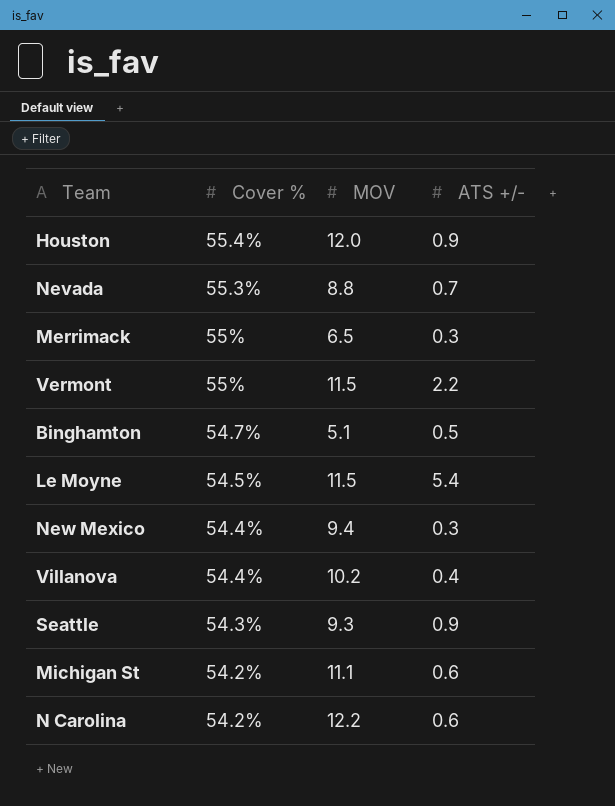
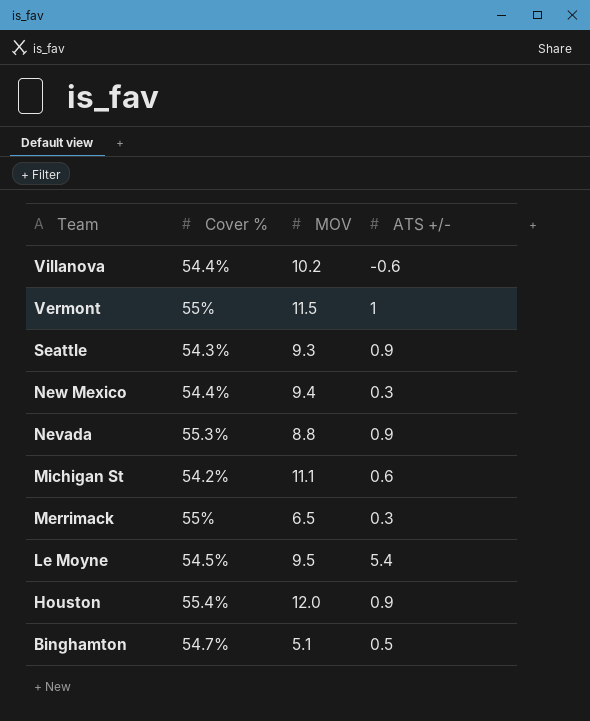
row order: Cover % descending -> Team descending
row N Carolina: 54.2% | 12.2 | 0.6 -> none
Villanova | ATS +/-: 0.4 -> -0.6
Vermont | ATS +/-: 2.2 -> 1
Nevada | ATS +/-: 0.7 -> 0.9
Le Moyne | MOV: 11.5 -> 9.5

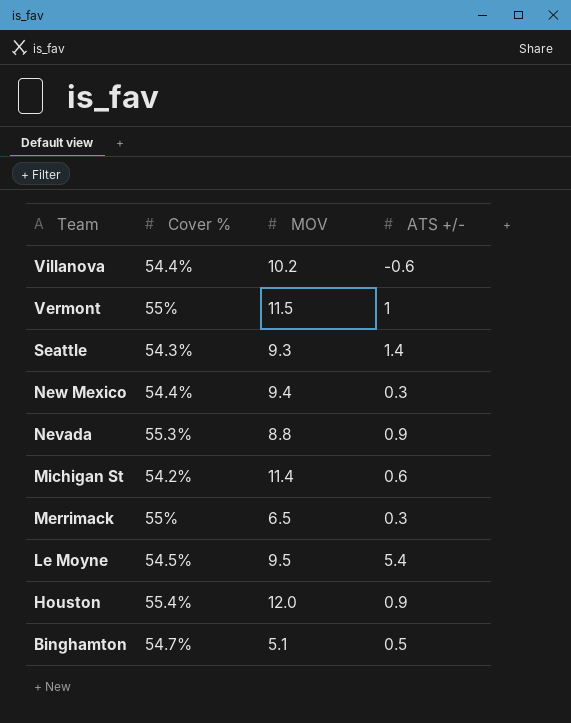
Seattle | ATS +/-: 0.9 -> 1.4
Michigan St | MOV: 11.1 -> 11.4

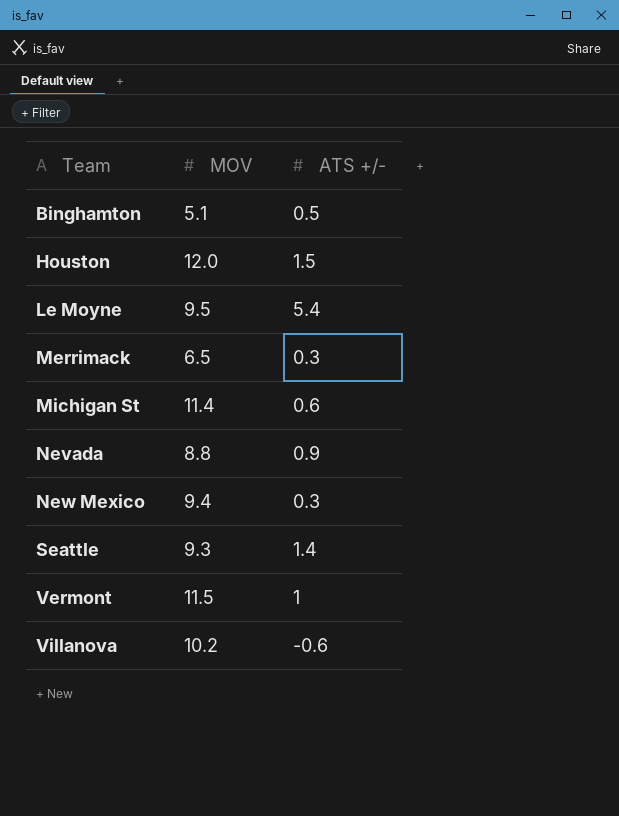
row order: Team descending -> Team ascending
column Cover % | position: 2 -> none
Houston | ATS +/-: 0.9 -> 1.5

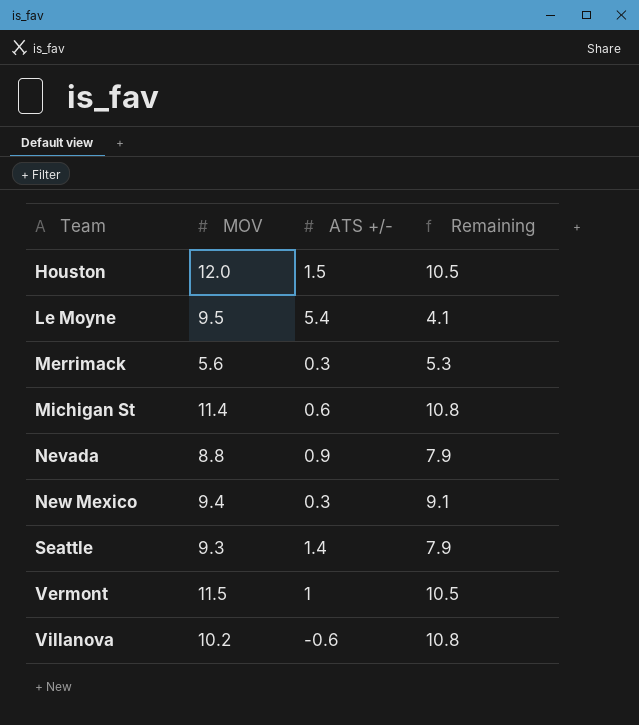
column Remaining | formula: none -> [MOV] - [ATS +/-]
row Binghamton: 5.1 | 0.5 -> none
Merrimack | MOV: 6.5 -> 5.6

